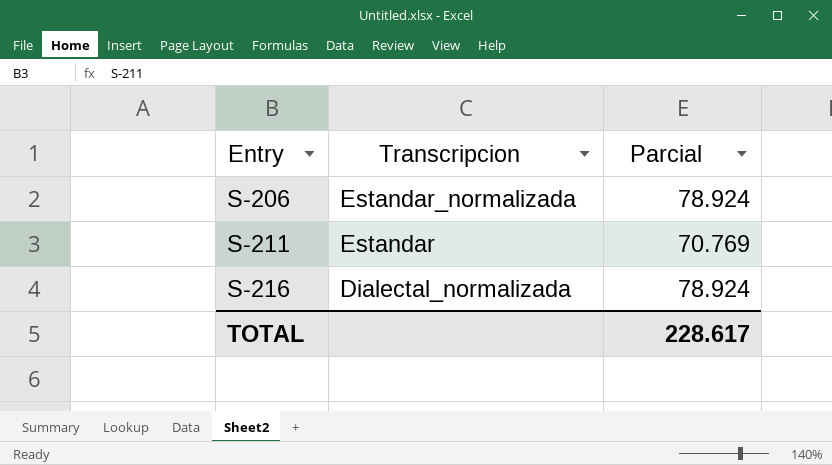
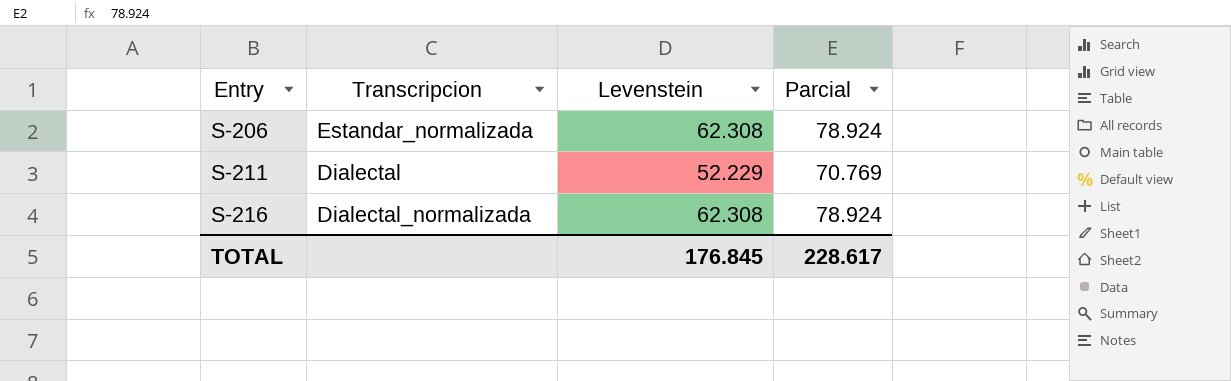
column Levenstein | position: none -> 3
S-211 | Transcripcion: Estandar -> Dialectal

